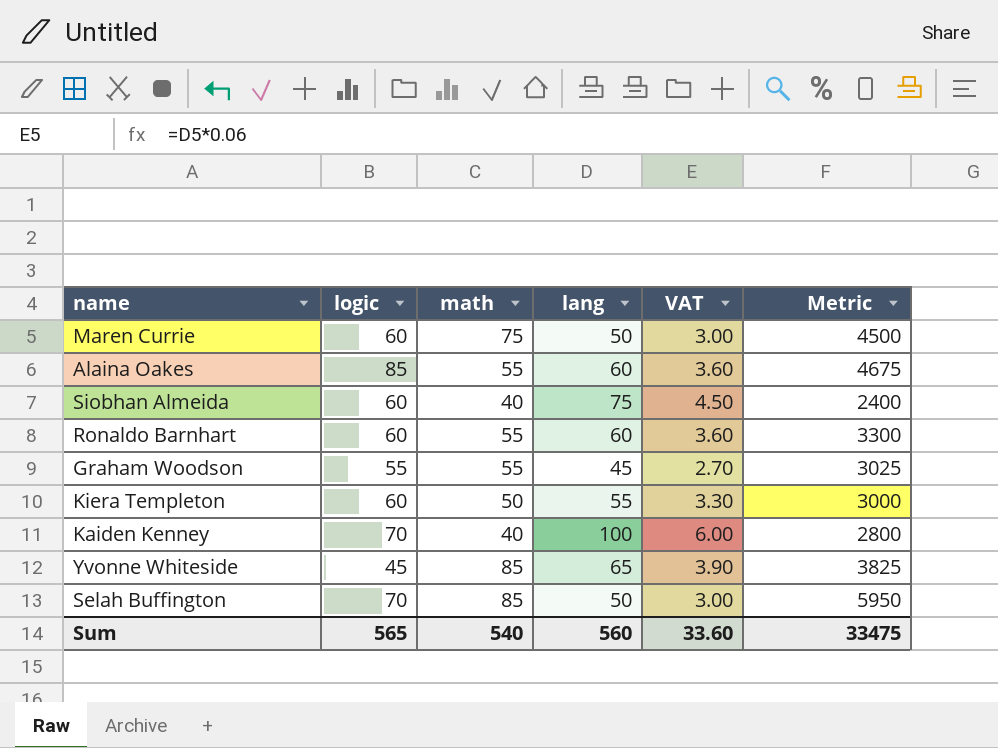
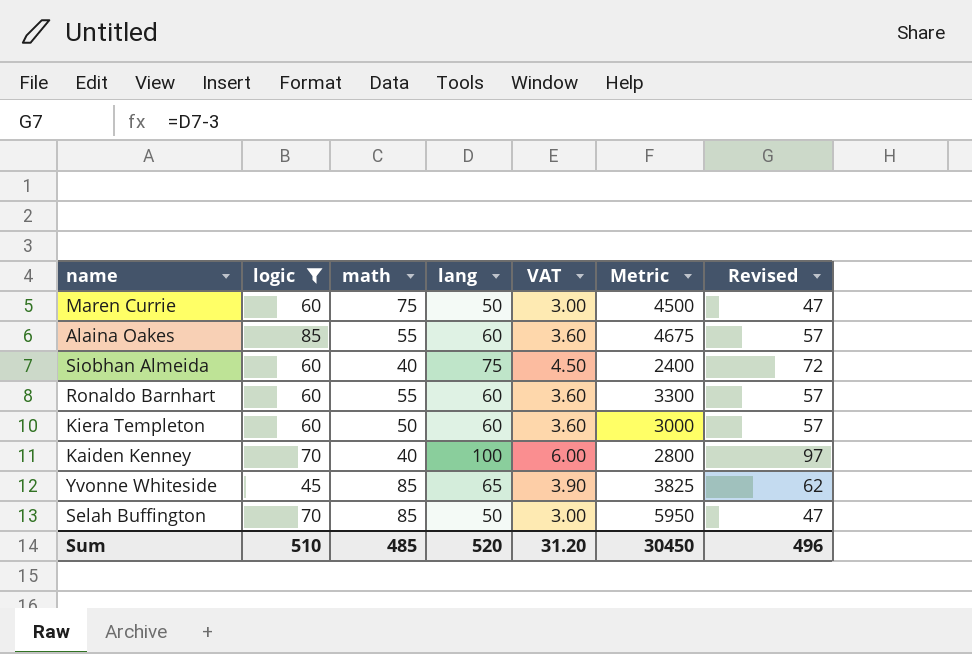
filter: none -> logic != 55
column Revised | formula: none -> [lang] - 3
Kiera Templeton | lang: 55 -> 60
Kiera Templeton | VAT: 3.30 -> 3.60
Sum | logic: 565 -> 510
Sum | math: 540 -> 485
Sum | lang: 560 -> 520
Sum | VAT: 33.60 -> 31.20
Sum | Metric: 33475 -> 30450

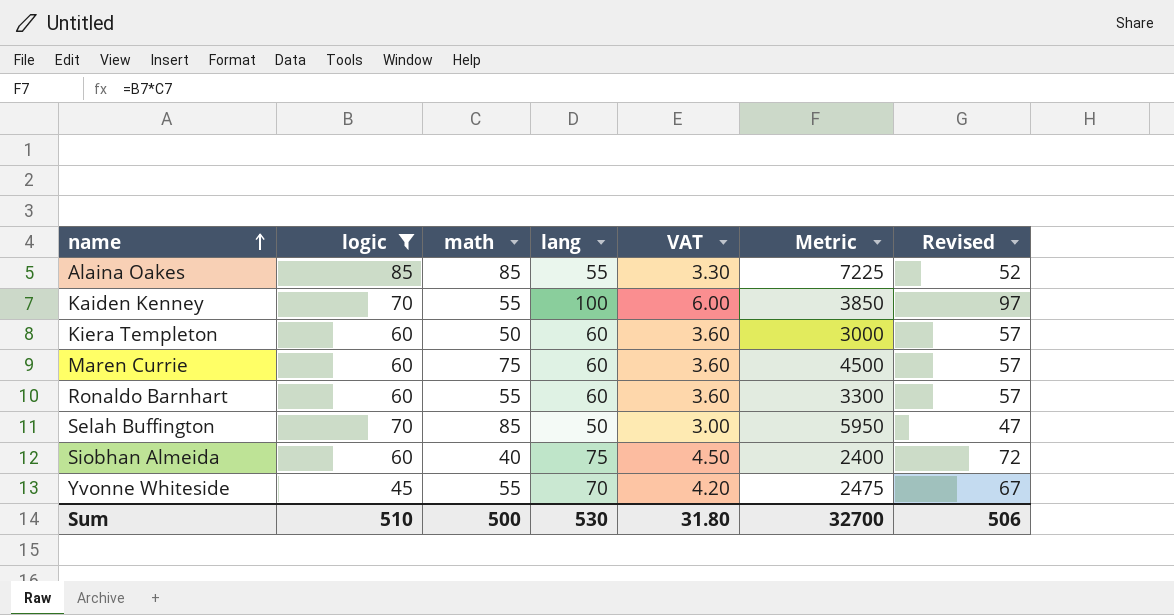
row order: none -> name ascending
Alaina Oakes | math: 55 -> 85
Alaina Oakes | lang: 60 -> 55
Alaina Oakes | VAT: 3.60 -> 3.30
Alaina Oakes | Metric: 4675 -> 7225
Alaina Oakes | Revised: 57 -> 52
Kaiden Kenney | math: 40 -> 55
Kaiden Kenney | Metric: 2800 -> 3850
Maren Currie | lang: 50 -> 60
Maren Currie | VAT: 3.00 -> 3.60
Maren Currie | Revised: 47 -> 57
Yvonne Whiteside | math: 85 -> 55
Yvonne Whiteside | lang: 65 -> 70
Yvonne Whiteside | VAT: 3.90 -> 4.20
Yvonne Whiteside | Metric: 3825 -> 2475
Yvonne Whiteside | Revised: 62 -> 67
Sum | math: 485 -> 500
Sum | lang: 520 -> 530
Sum | VAT: 31.20 -> 31.80
Sum | Metric: 30450 -> 32700
Sum | Revised: 496 -> 506

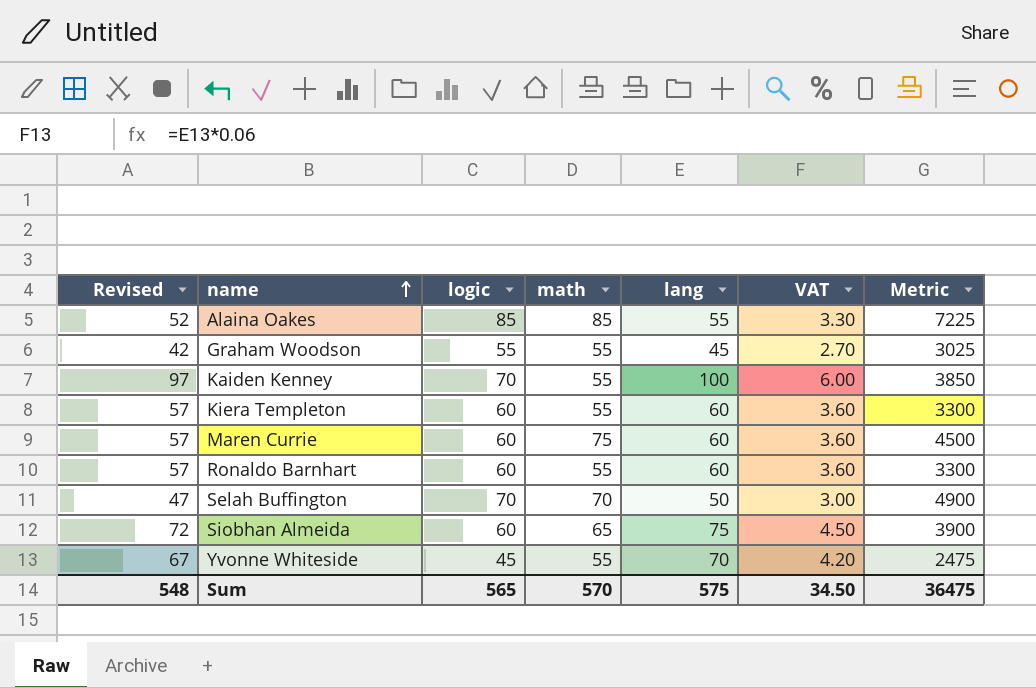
filter: logic != 55 -> none
column Revised | position: 7 -> 1
Kiera Templeton | math: 50 -> 55
Kiera Templeton | Metric: 3000 -> 3300
Selah Buffington | math: 85 -> 70
Selah Buffington | Metric: 5950 -> 4900
Siobhan Almeida | math: 40 -> 65
Siobhan Almeida | Metric: 2400 -> 3900
Sum | Revised: 506 -> 548
Sum | logic: 510 -> 565
Sum | math: 500 -> 570
Sum | lang: 530 -> 575
Sum | VAT: 31.80 -> 34.50
Sum | Metric: 32700 -> 36475

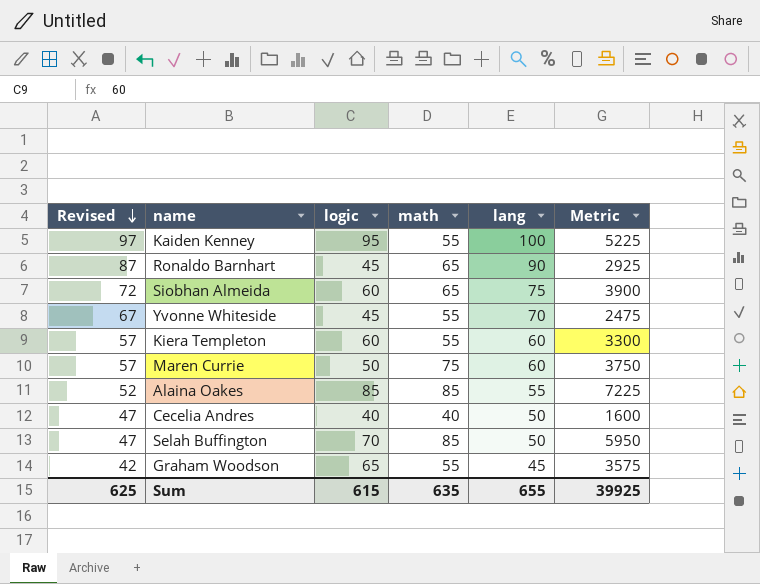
row order: name ascending -> Revised descending
column VAT | formula: [lang] * 0.06 -> none
Kaiden Kenney | logic: 70 -> 95
Kaiden Kenney | Metric: 3850 -> 5225
Ronaldo Barnhart | Revised: 57 -> 87
Ronaldo Barnhart | logic: 60 -> 45
Ronaldo Barnhart | math: 55 -> 65
Ronaldo Barnhart | lang: 60 -> 90
Ronaldo Barnhart | Metric: 3300 -> 2925
Maren Currie | logic: 60 -> 50
Maren Currie | Metric: 4500 -> 3750
row Cecelia Andres: none -> 47 | 40 | 40 | 50 | 1600
Selah Buffington | math: 70 -> 85
Selah Buffington | Metric: 4900 -> 5950
Graham Woodson | logic: 55 -> 65
Graham Woodson | Metric: 3025 -> 3575
Sum | Revised: 548 -> 625
Sum | logic: 565 -> 615
Sum | math: 570 -> 635
Sum | lang: 575 -> 655
Sum | Metric: 36475 -> 39925

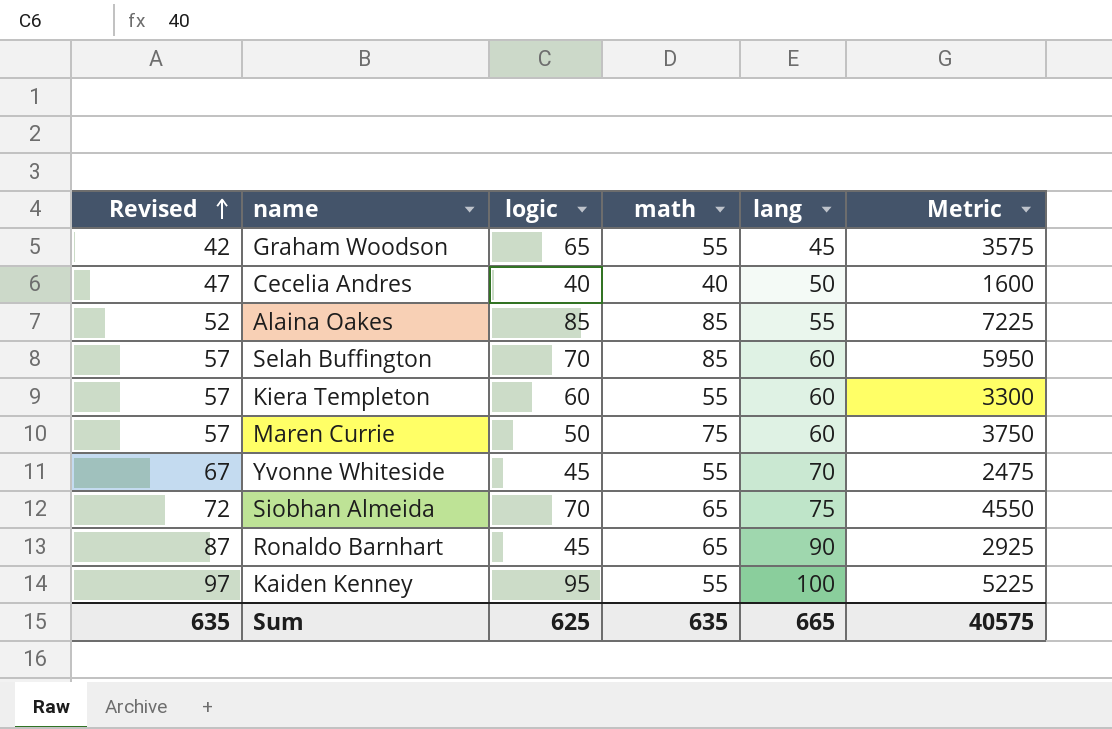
row order: Revised descending -> Revised ascending
Selah Buffington | Revised: 47 -> 57
Selah Buffington | lang: 50 -> 60
Siobhan Almeida | logic: 60 -> 70
Siobhan Almeida | Metric: 3900 -> 4550
Sum | Revised: 625 -> 635
Sum | logic: 615 -> 625
Sum | lang: 655 -> 665
Sum | Metric: 39925 -> 40575

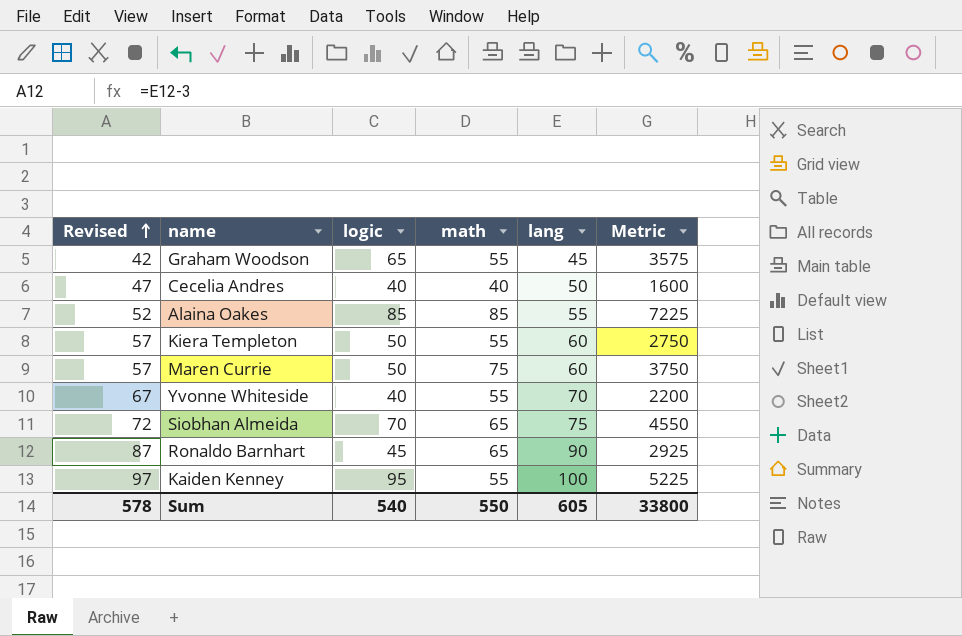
row Selah Buffington: 57 | 70 | 85 | 60 | 5950 -> none
Kiera Templeton | logic: 60 -> 50
Kiera Templeton | Metric: 3300 -> 2750
Yvonne Whiteside | logic: 45 -> 40
Yvonne Whiteside | Metric: 2475 -> 2200
Sum | Revised: 635 -> 578
Sum | logic: 625 -> 540
Sum | math: 635 -> 550
Sum | lang: 665 -> 605
Sum | Metric: 40575 -> 33800

